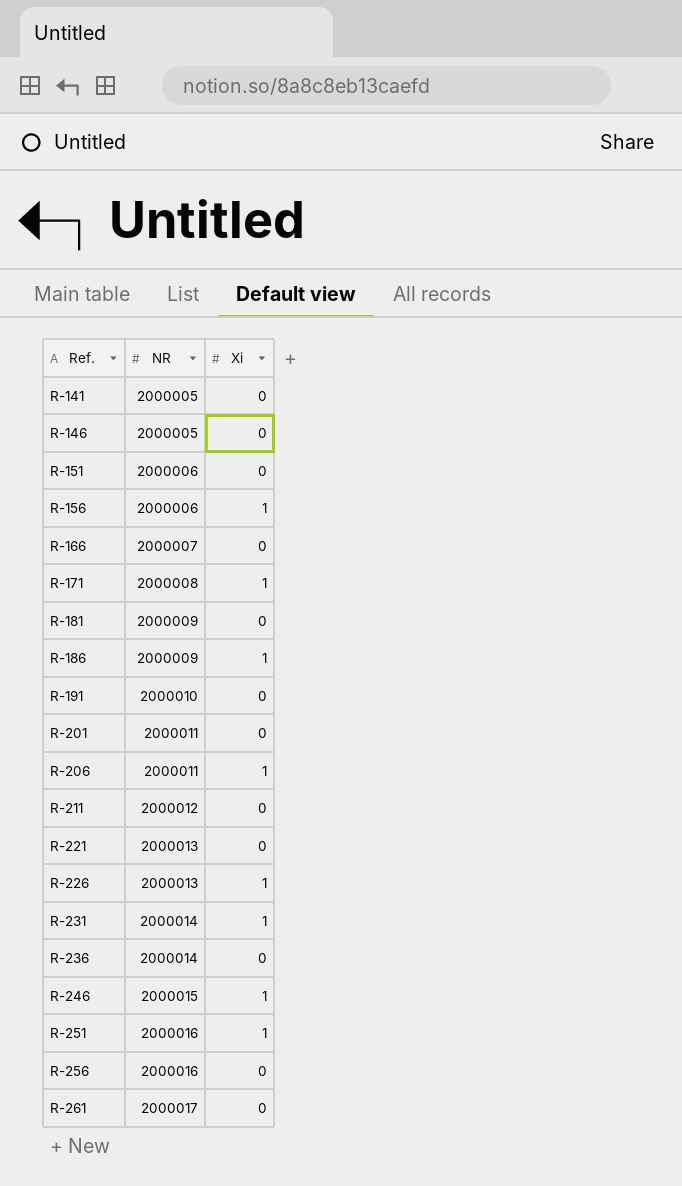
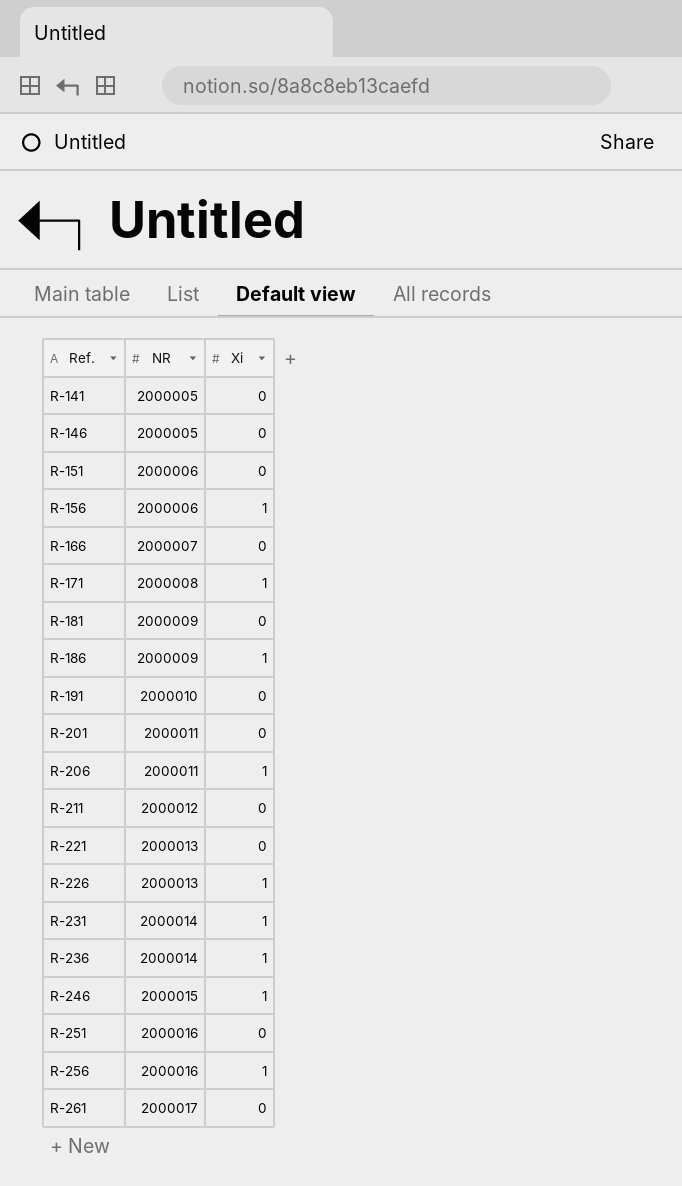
R-236 | Xi: 0 -> 1
R-251 | Xi: 1 -> 0
R-256 | Xi: 0 -> 1

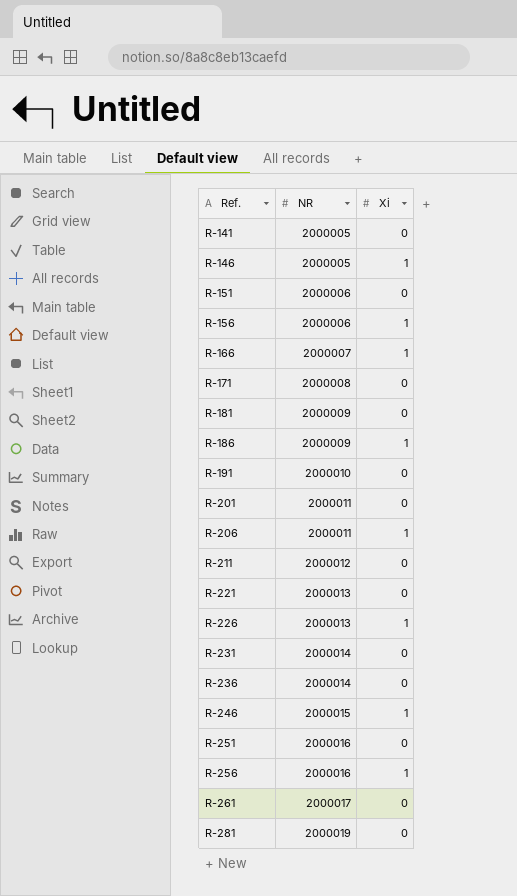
R-146 | Xi: 0 -> 1
R-166 | Xi: 0 -> 1
R-171 | Xi: 1 -> 0
R-231 | Xi: 1 -> 0
R-236 | Xi: 1 -> 0
row R-281: none -> 2000019 | 0

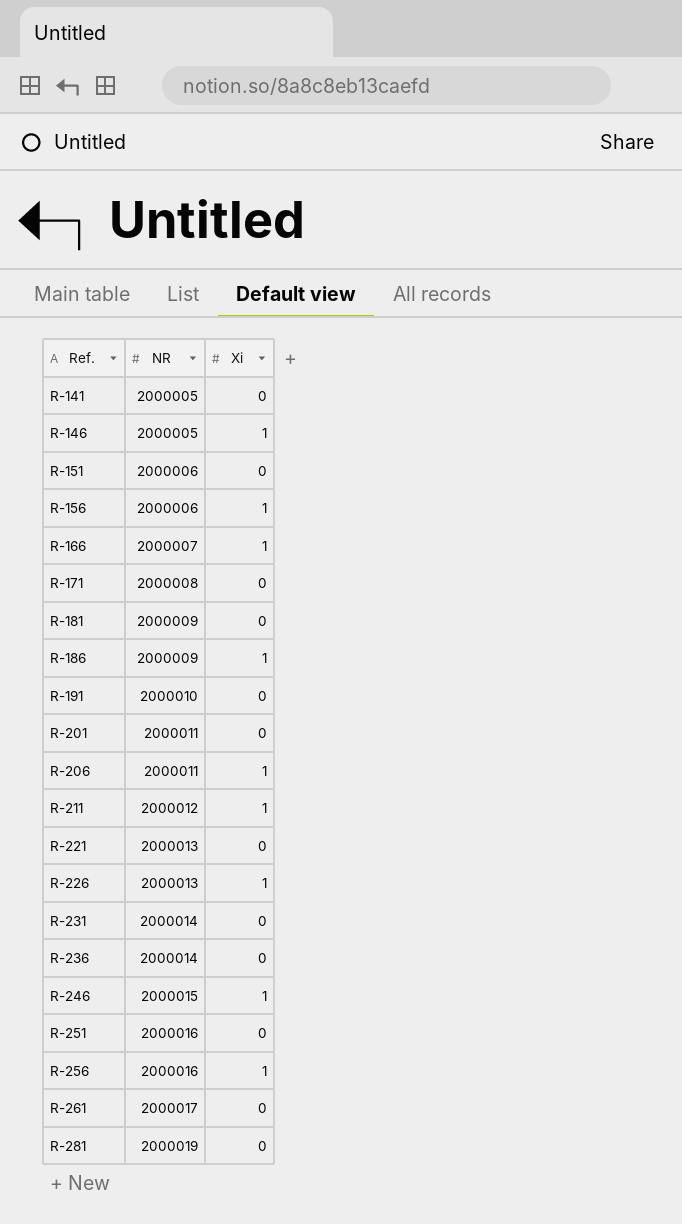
R-211 | Xi: 0 -> 1

